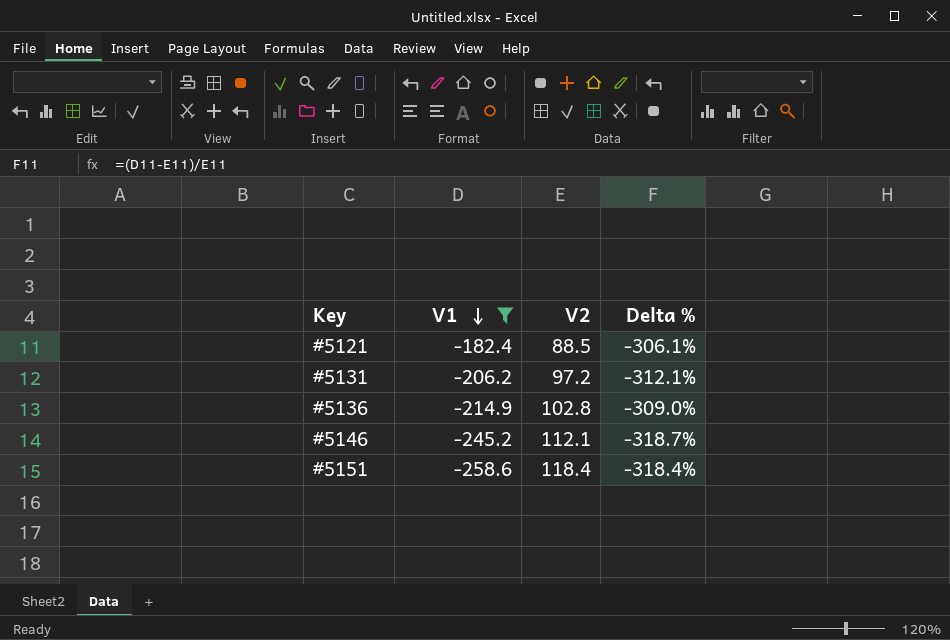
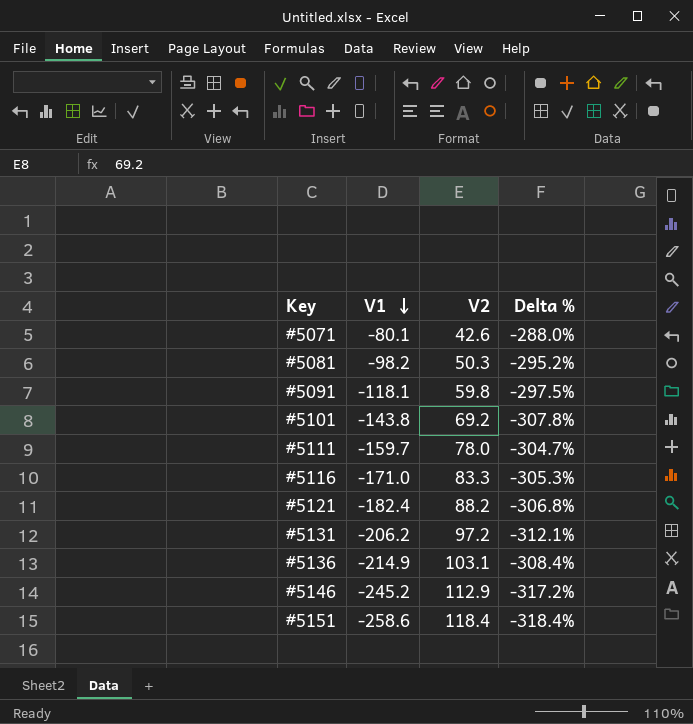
filter: V1 <= -182.4 -> none
#5121 | V2: 88.5 -> 88.2
#5121 | Delta %: -306.1% -> -306.8%
#5136 | V2: 102.8 -> 103.1
#5136 | Delta %: -309.0% -> -308.4%
#5146 | V2: 112.1 -> 112.9
#5146 | Delta %: -318.7% -> -317.2%

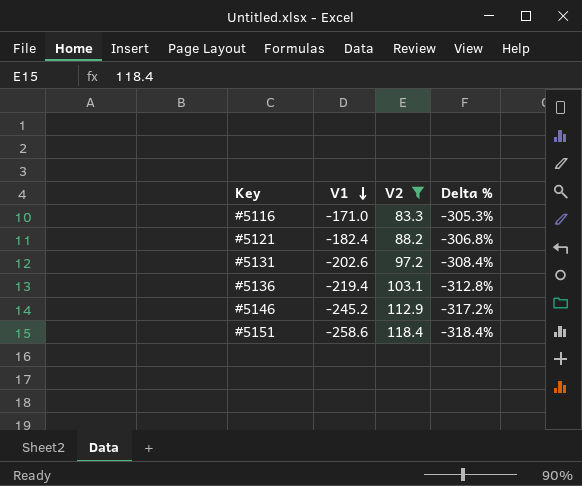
filter: none -> V2 >= 83.3
#5131 | V1: -206.2 -> -202.6
#5131 | Delta %: -312.1% -> -308.4%
#5136 | V1: -214.9 -> -219.4
#5136 | Delta %: -308.4% -> -312.8%

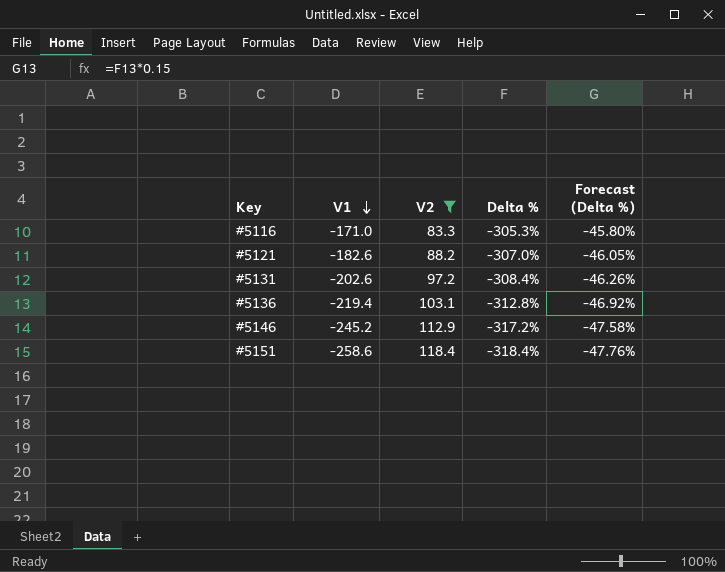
column Forecast (Delta %) | formula: none -> [Delta %] * 0.15
#5121 | V1: -182.4 -> -182.6
#5121 | Delta %: -306.8% -> -307.0%

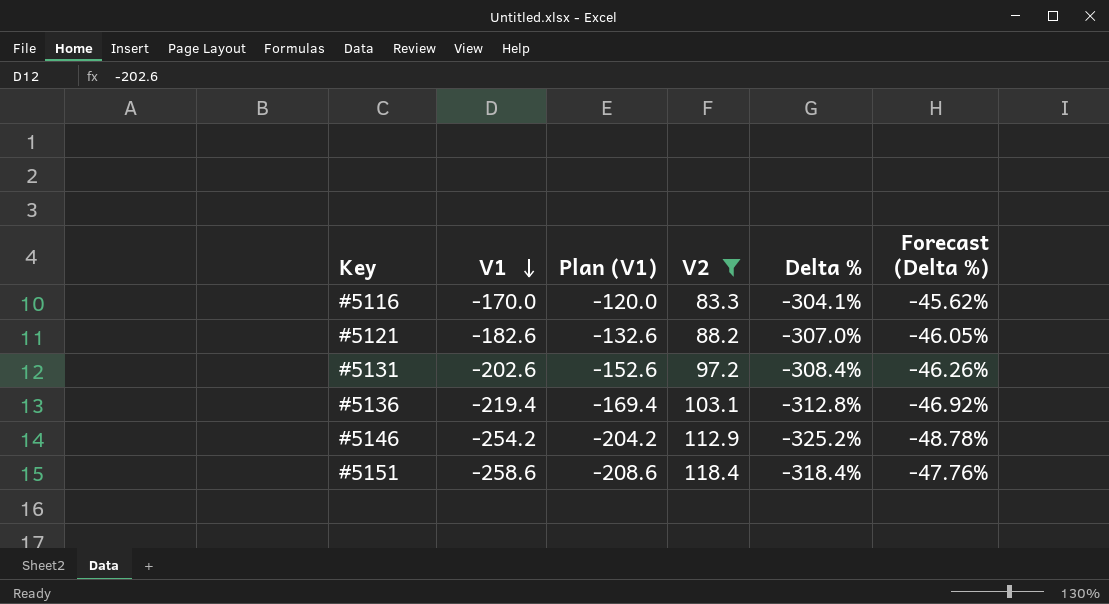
column Plan (V1) | formula: none -> [V1] + 50
#5116 | V1: -171.0 -> -170.0
#5116 | Delta %: -305.3% -> -304.1%
#5116 | Forecast (Delta %): -45.80% -> -45.62%
#5146 | V1: -245.2 -> -254.2
#5146 | Delta %: -317.2% -> -325.2%
#5146 | Forecast (Delta %): -47.58% -> -48.78%

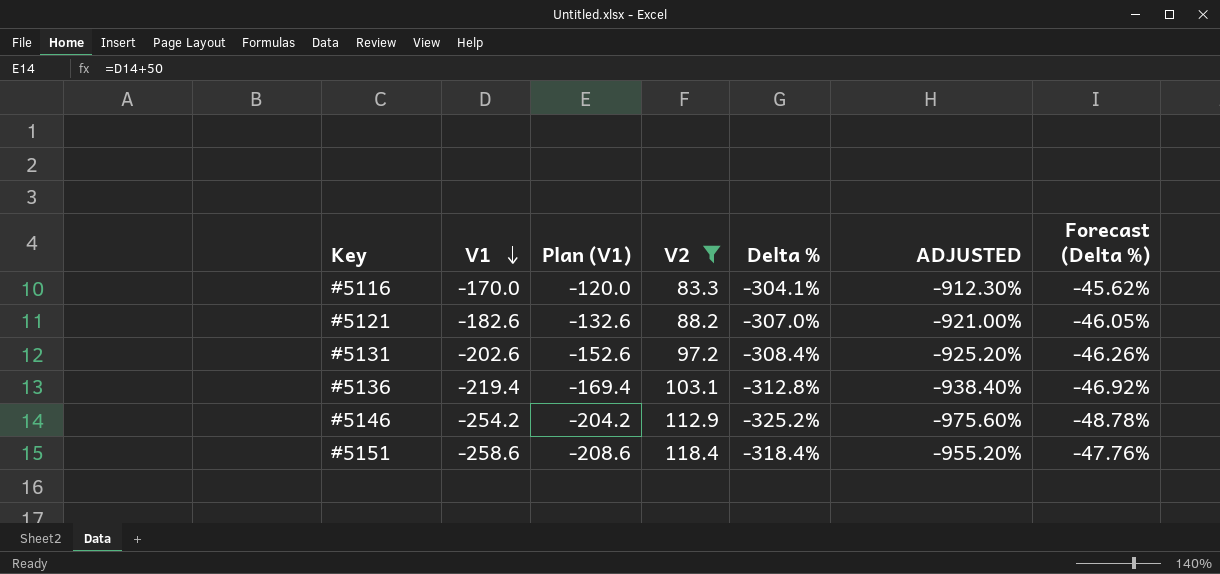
column ADJUSTED | formula: none -> [Delta %] * 3

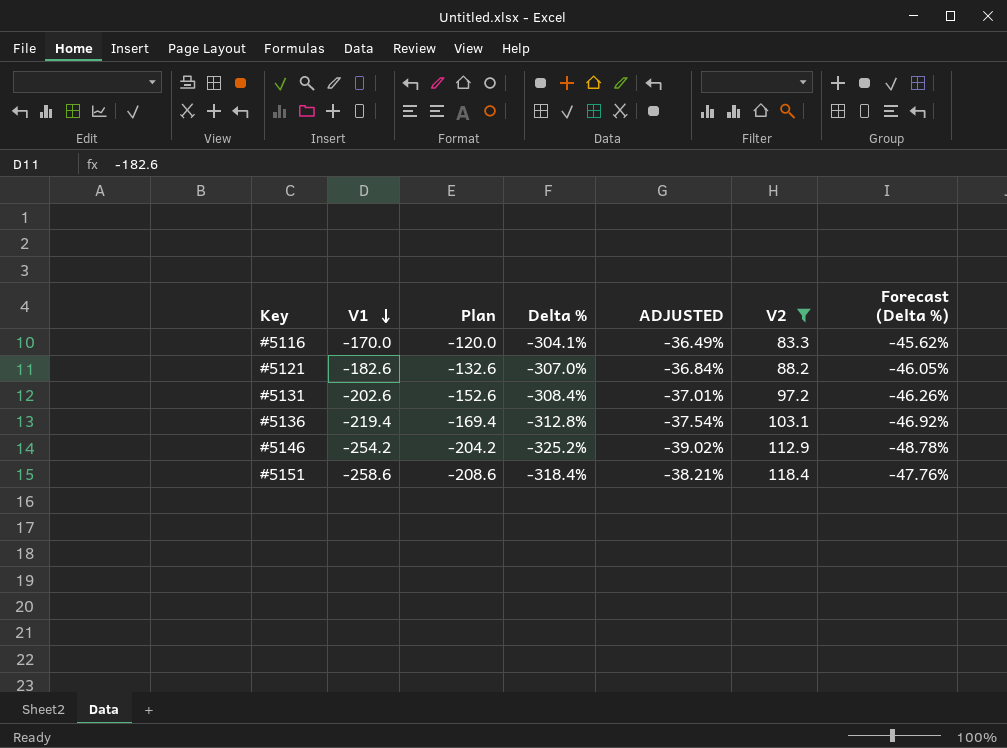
column name: Plan (V1) -> Plan
column ADJUSTED | formula: [Delta %] * 3 -> [Delta %] * 0.12
column V2 | position: 4 -> 6

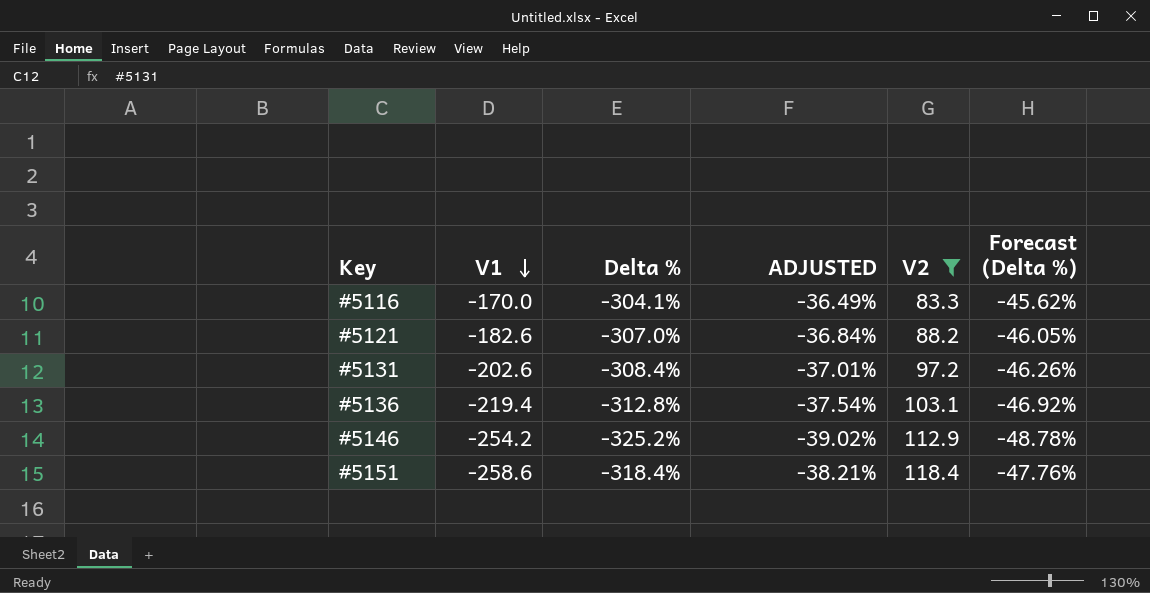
column Plan | formula: [V1] + 50 -> none

